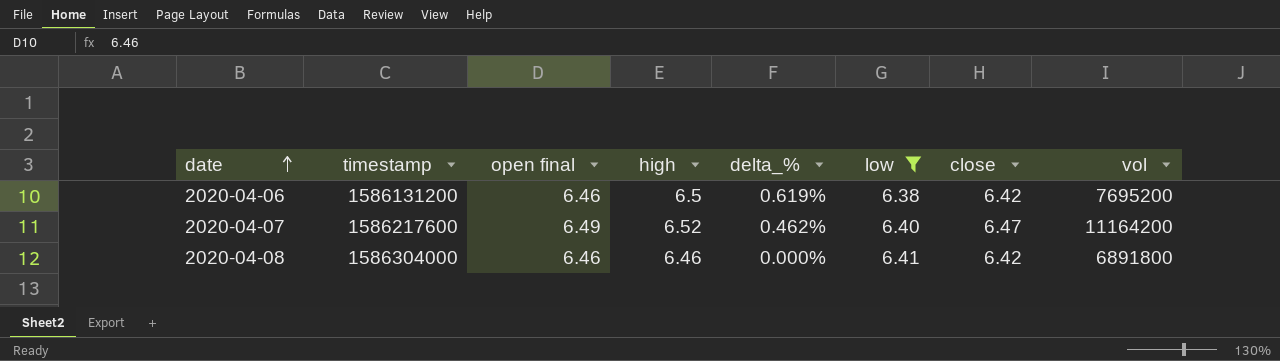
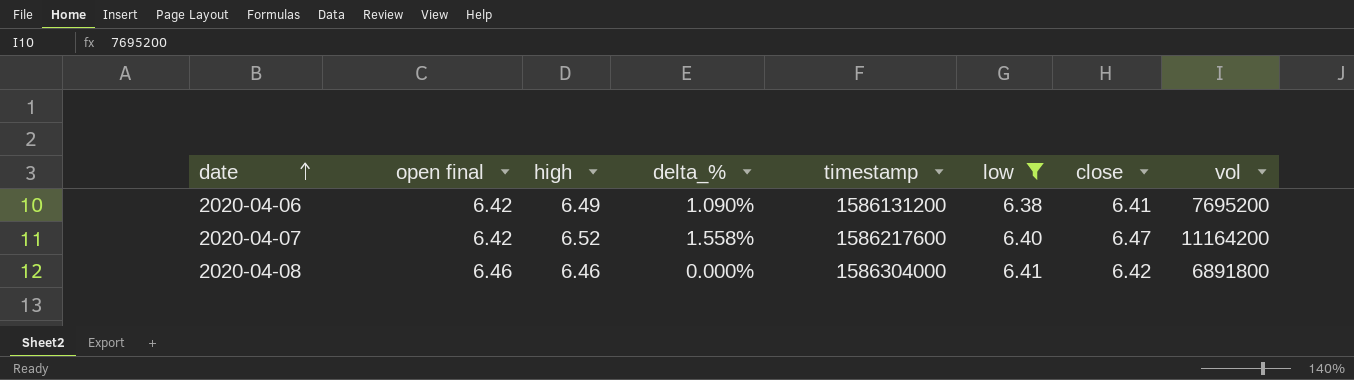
column timestamp | position: 2 -> 5
2020-04-06 | open final: 6.46 -> 6.42
2020-04-06 | high: 6.5 -> 6.49
2020-04-06 | delta_%: 0.619% -> 1.090%
2020-04-06 | close: 6.42 -> 6.41
2020-04-07 | open final: 6.49 -> 6.42
2020-04-07 | delta_%: 0.462% -> 1.558%

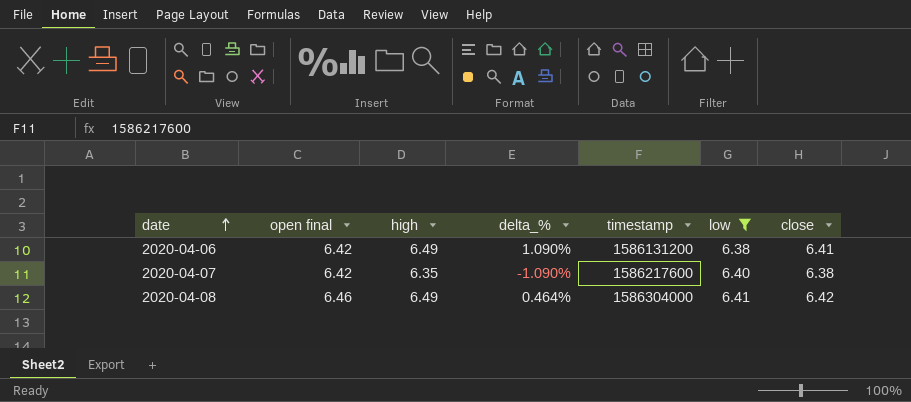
column vol | position: 8 -> none
2020-04-07 | high: 6.52 -> 6.35
2020-04-07 | delta_%: 1.558% -> -1.090%
2020-04-07 | close: 6.47 -> 6.38
2020-04-08 | high: 6.46 -> 6.49
2020-04-08 | delta_%: 0.000% -> 0.464%

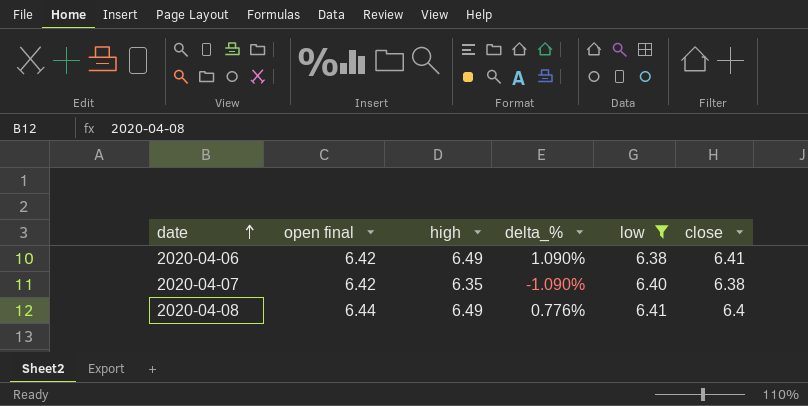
column timestamp | position: 5 -> none
2020-04-08 | open final: 6.46 -> 6.44
2020-04-08 | delta_%: 0.464% -> 0.776%
2020-04-08 | close: 6.42 -> 6.4

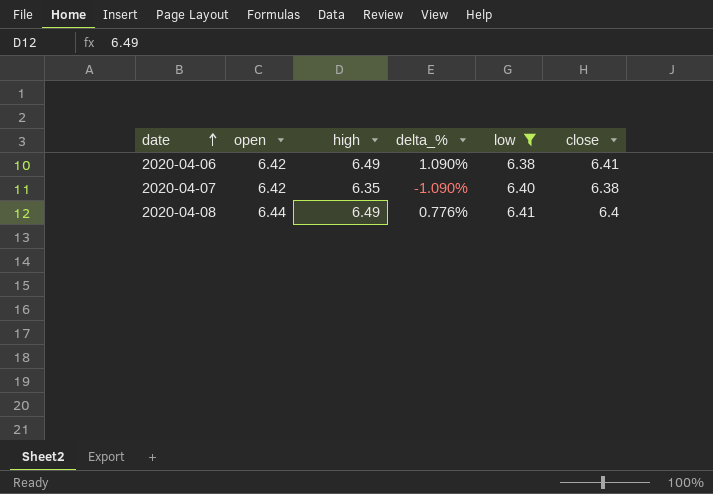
column name: open final -> open

